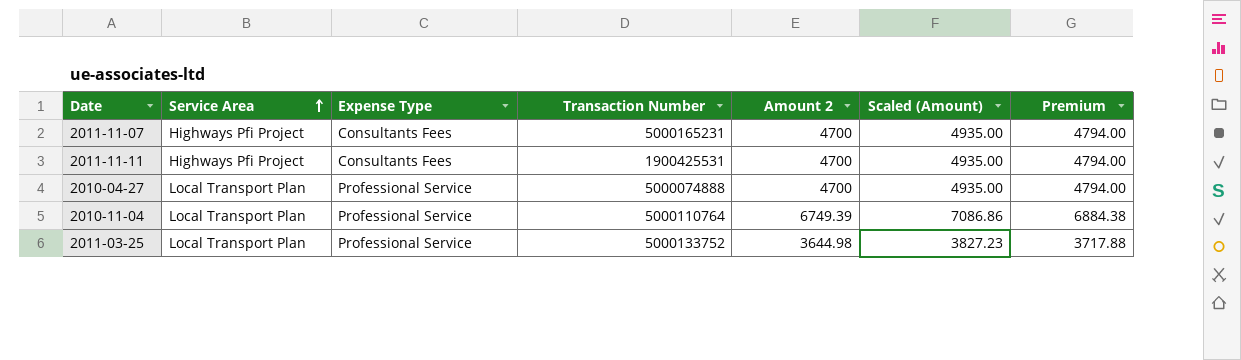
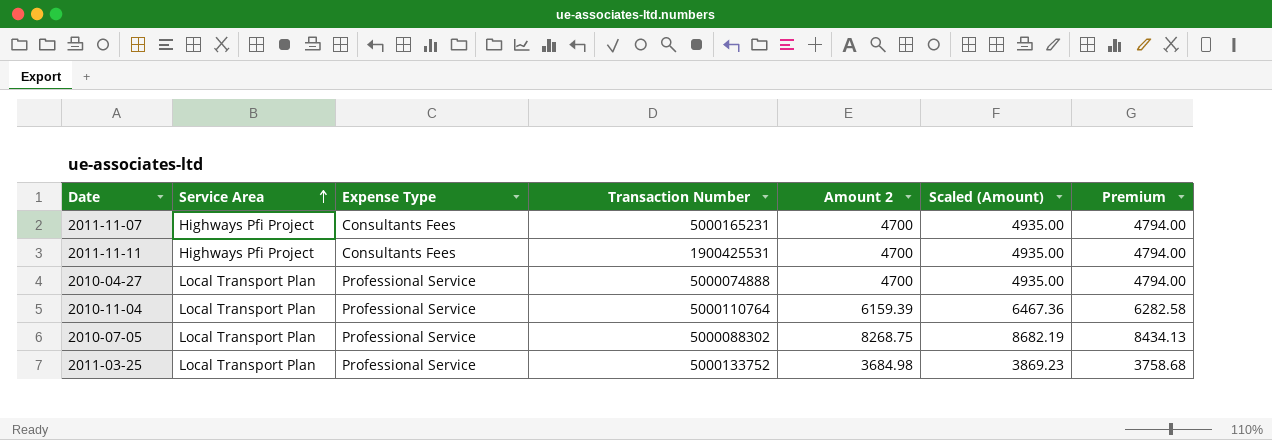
2010-11-04 | Amount 2: 6749.39 -> 6159.39
2010-11-04 | Scaled (Amount): 7086.86 -> 6467.36
2010-11-04 | Premium: 6884.38 -> 6282.58
row 2010-07-05: none -> Local Transport Plan | Professional Service | 5000088302 | 8268.75 | 8682.19 | 8434.13
2011-03-25 | Amount 2: 3644.98 -> 3684.98
2011-03-25 | Scaled (Amount): 3827.23 -> 3869.23
2011-03-25 | Premium: 3717.88 -> 3758.68

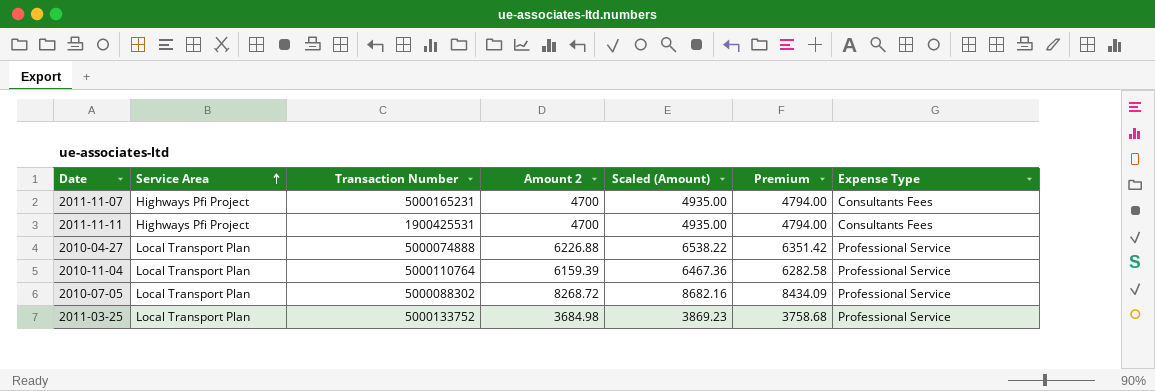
column Expense Type | position: 3 -> 7
2010-04-27 | Amount 2: 4700 -> 6226.88
2010-04-27 | Scaled (Amount): 4935.00 -> 6538.22
2010-04-27 | Premium: 4794.00 -> 6351.42
2010-07-05 | Amount 2: 8268.75 -> 8268.72
2010-07-05 | Scaled (Amount): 8682.19 -> 8682.16
2010-07-05 | Premium: 8434.13 -> 8434.09

